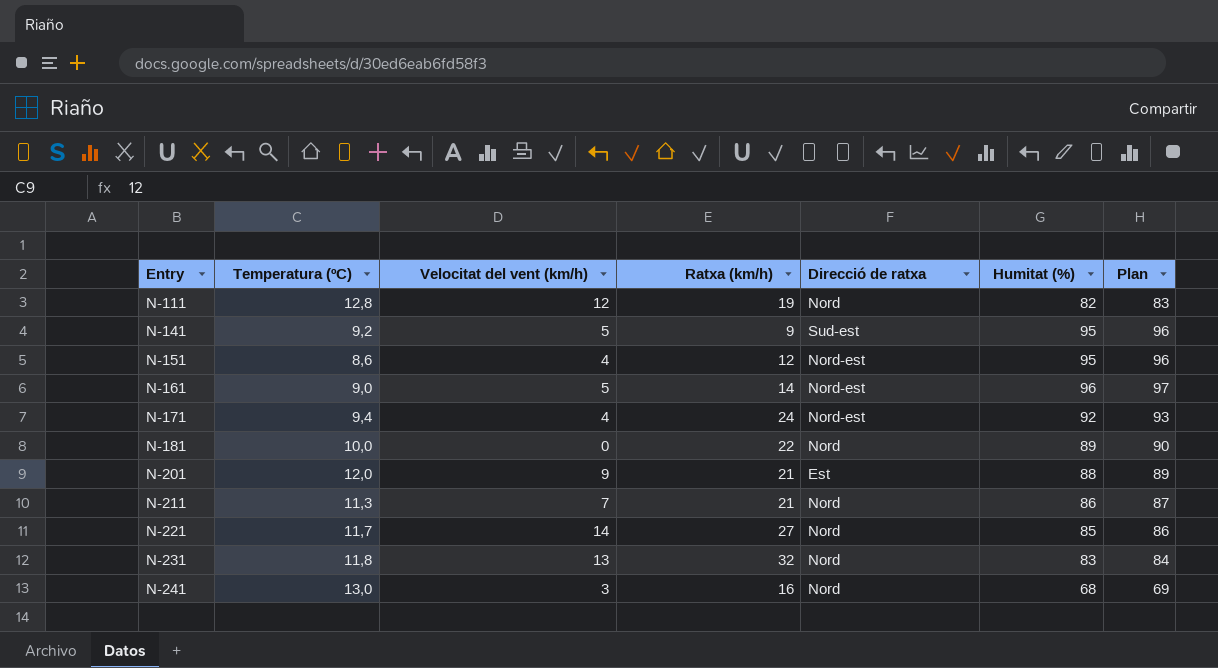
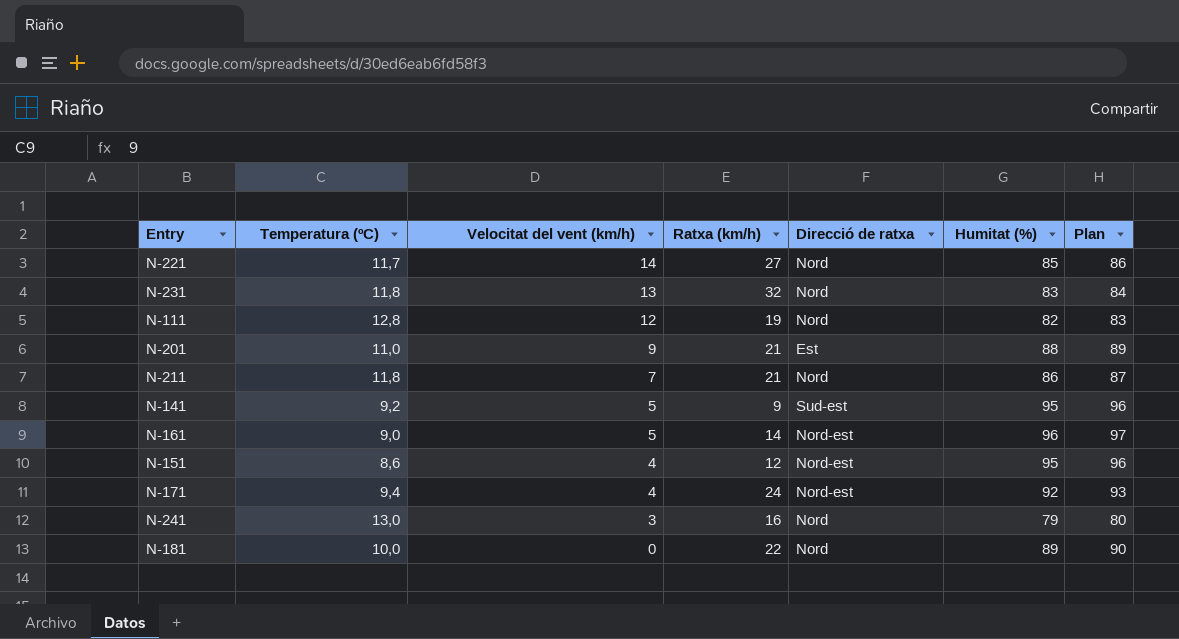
row order: Entry ascending -> Velocitat del vent (km/h) descending
N-201 | Temperatura (ºC): 12,0 -> 11,0
N-211 | Temperatura (ºC): 11,3 -> 11,8
N-241 | Humitat (%): 68 -> 79
N-241 | Plan: 69 -> 80

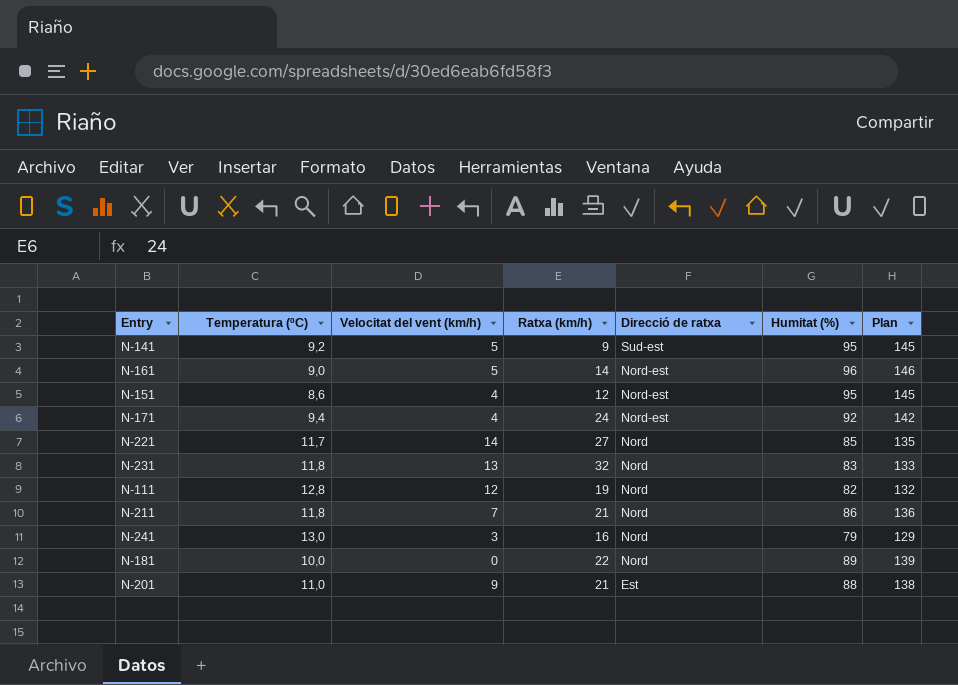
row order: Velocitat del vent (km/h) descending -> Direcció de ratxa descending
column Plan | formula: [Humitat (%)] + 1 -> [Humitat (%)] + 50

